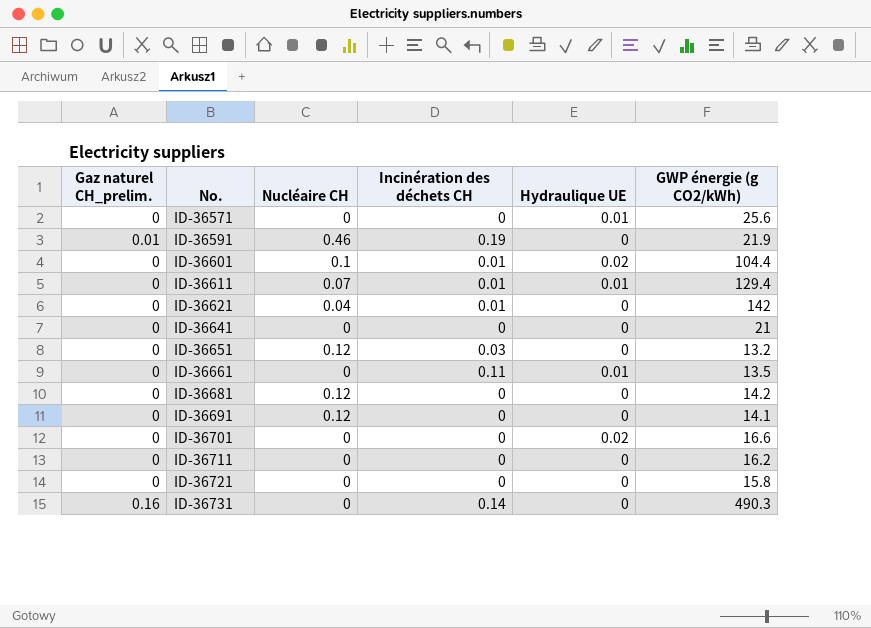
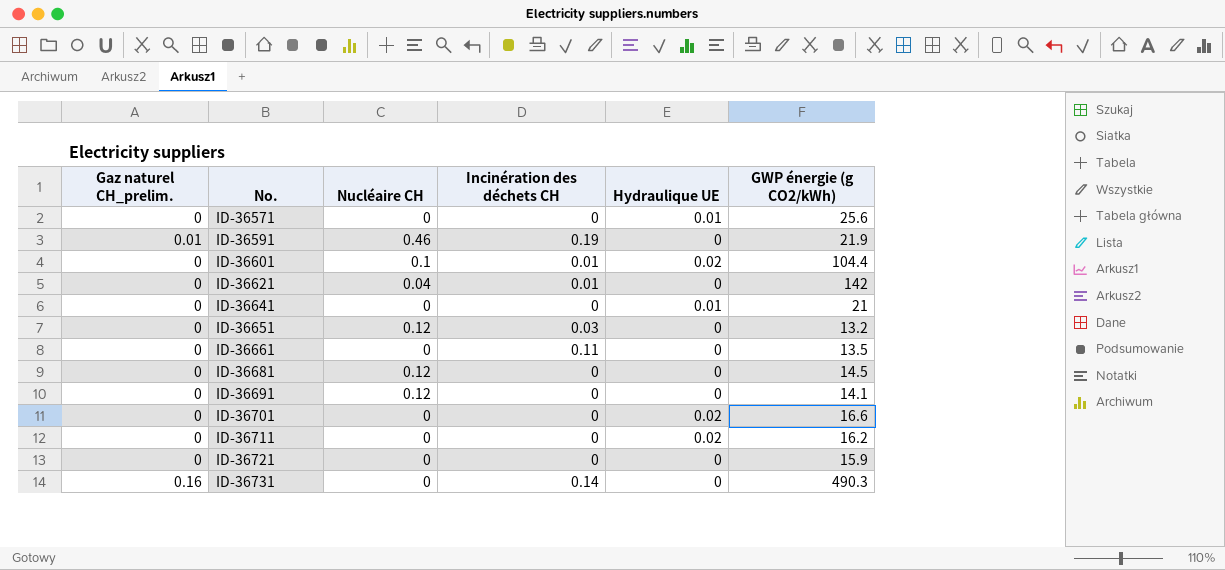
row ID-36611: 0 | 0.07 | 0.01 | 0.01 | 129.4 -> none
ID-36641 | Hydraulique UE: 0 -> 0.01
ID-36661 | Hydraulique UE: 0.01 -> 0
ID-36681 | GWP énergie (g CO2/kWh): 14.2 -> 14.5
ID-36711 | Hydraulique UE: 0 -> 0.02
ID-36721 | GWP énergie (g CO2/kWh): 15.8 -> 15.9

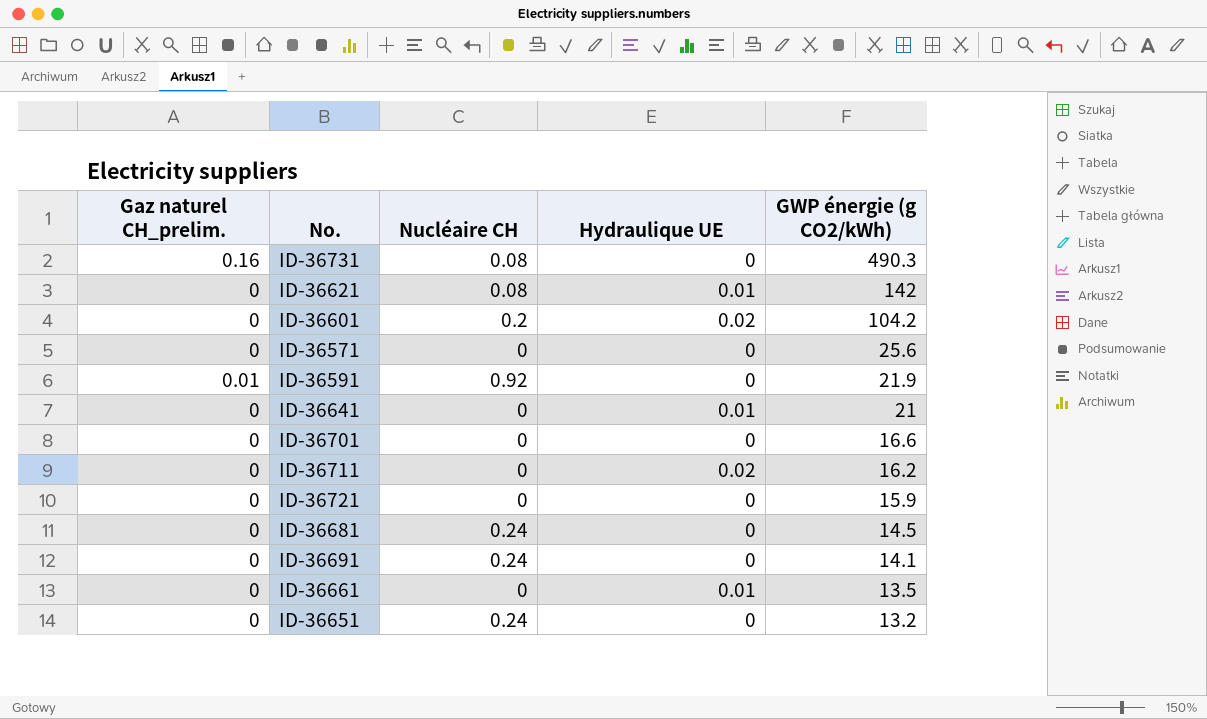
row order: No. ascending -> GWP énergie (g CO2/kWh) descending
column Incinération des déchets CH | position: 4 -> none
ID-36731 | Nucléaire CH: 0 -> 0.08
ID-36621 | Nucléaire CH: 0.04 -> 0.08
ID-36621 | Hydraulique UE: 0 -> 0.01
ID-36601 | Nucléaire CH: 0.1 -> 0.2
ID-36601 | GWP énergie (g CO2/kWh): 104.4 -> 104.2
ID-36571 | Hydraulique UE: 0.01 -> 0
ID-36591 | Nucléaire CH: 0.46 -> 0.92
ID-36701 | Hydraulique UE: 0.02 -> 0
ID-36681 | Nucléaire CH: 0.12 -> 0.24
ID-36691 | Nucléaire CH: 0.12 -> 0.24
ID-36661 | Hydraulique UE: 0 -> 0.01
ID-36651 | Nucléaire CH: 0.12 -> 0.24

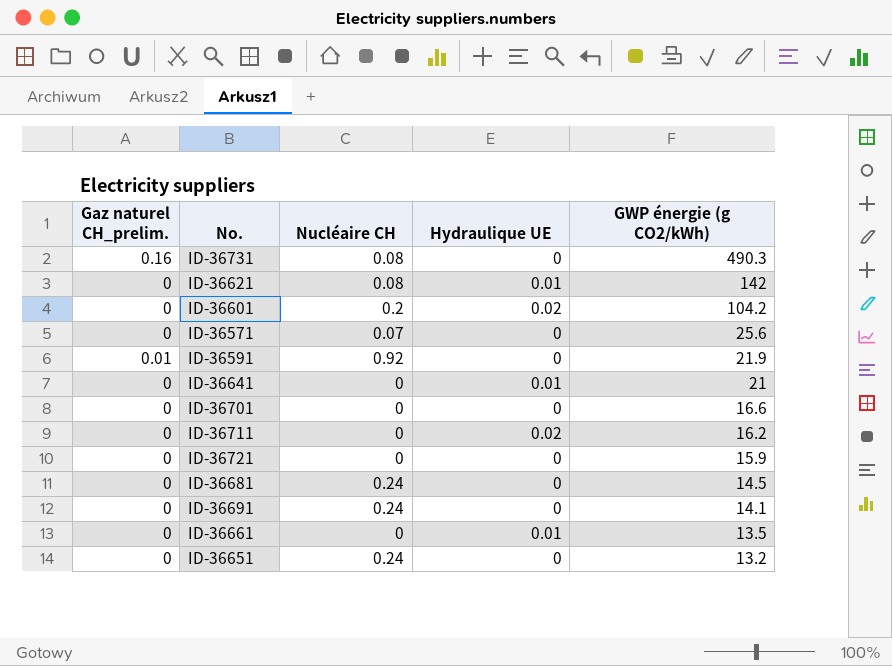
ID-36571 | Nucléaire CH: 0 -> 0.07

